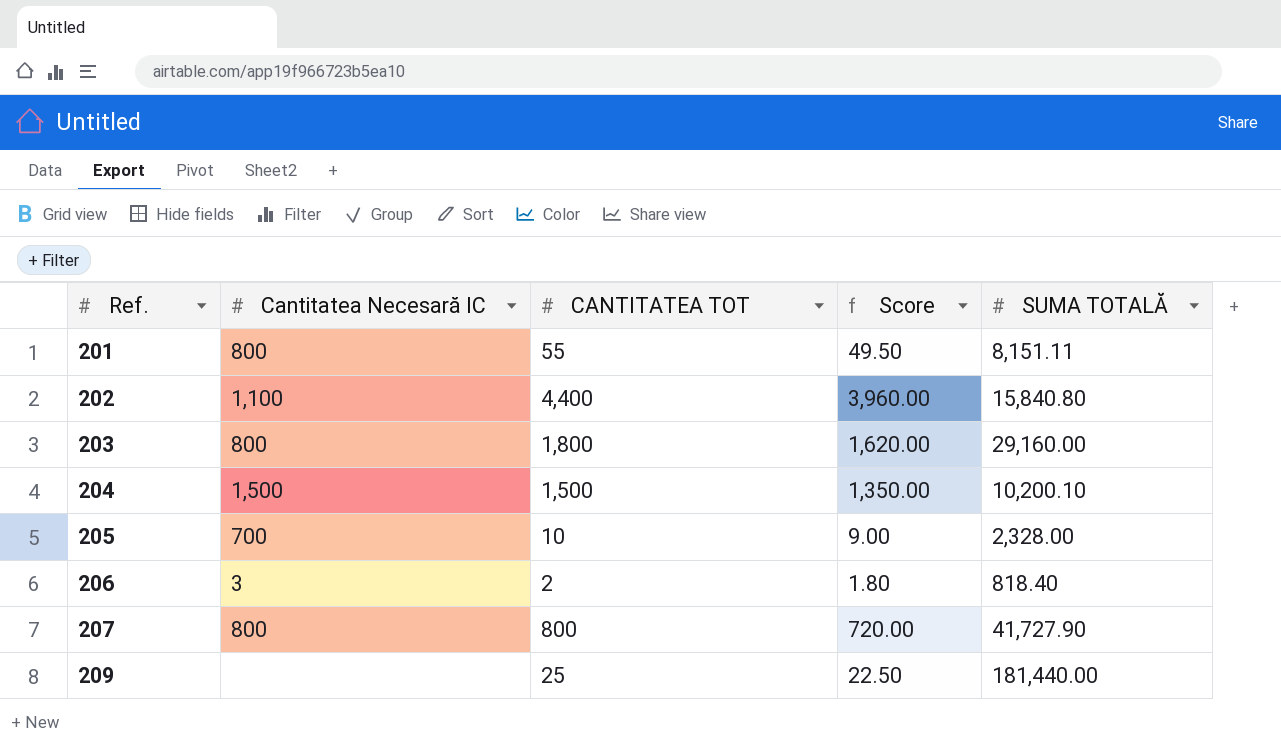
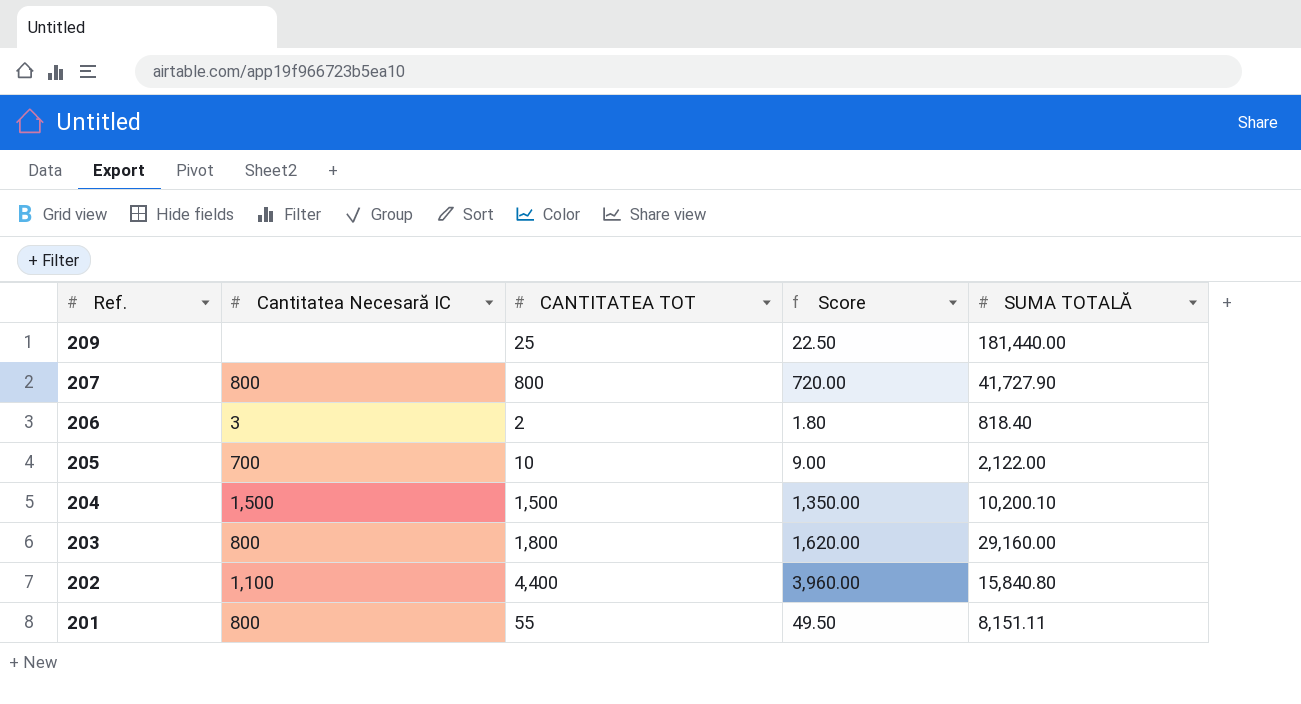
row order: Ref. ascending -> Ref. descending
205 | SUMA TOTALĂ: 2,328.00 -> 2,122.00

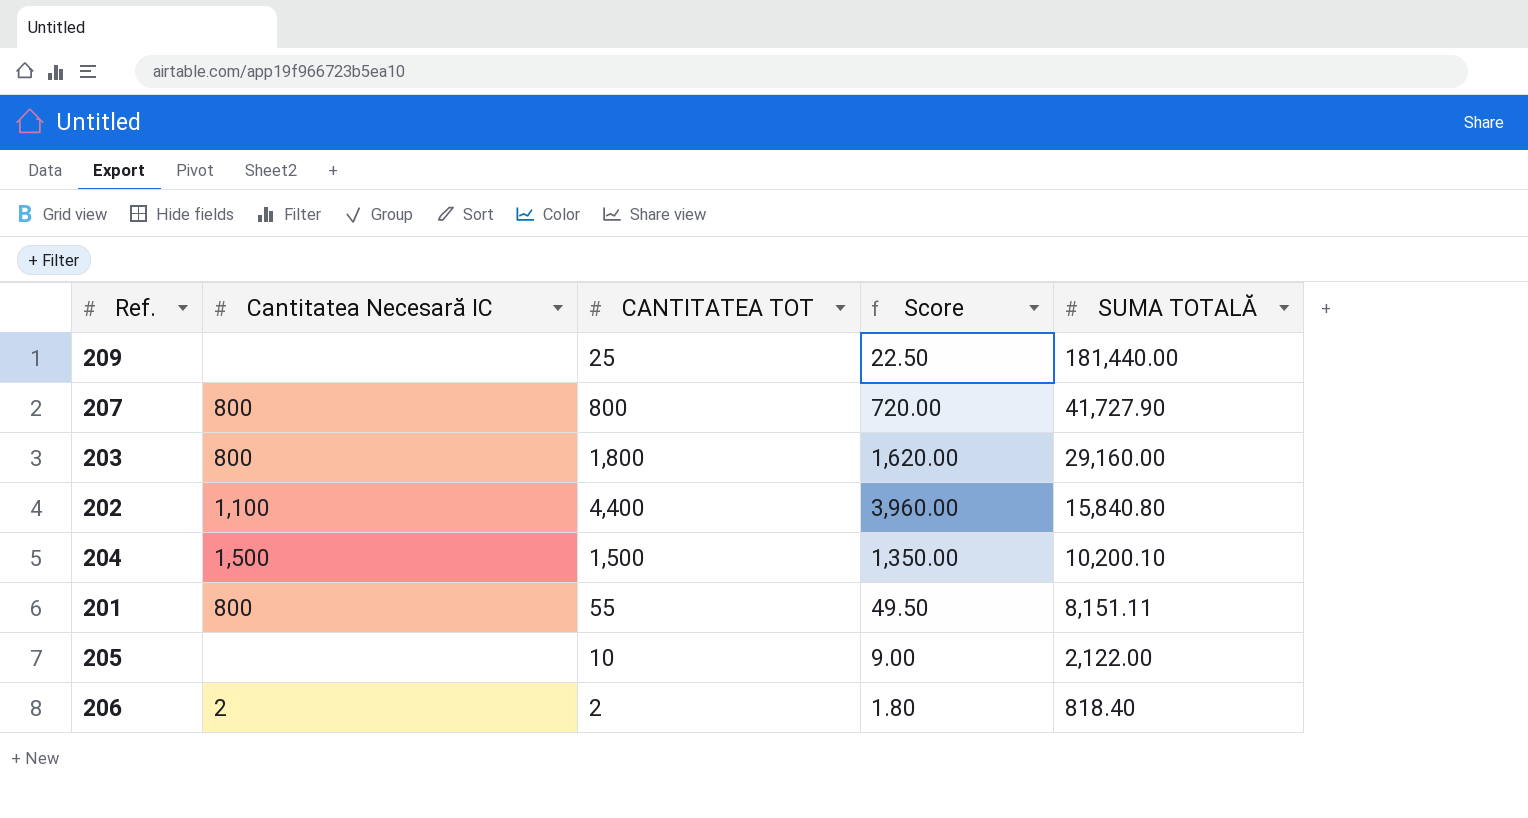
row order: Ref. descending -> SUMA TOTALĂ descending
205 | Cantitatea Necesară IC: 700 -> none
206 | Cantitatea Necesară IC: 3 -> 2

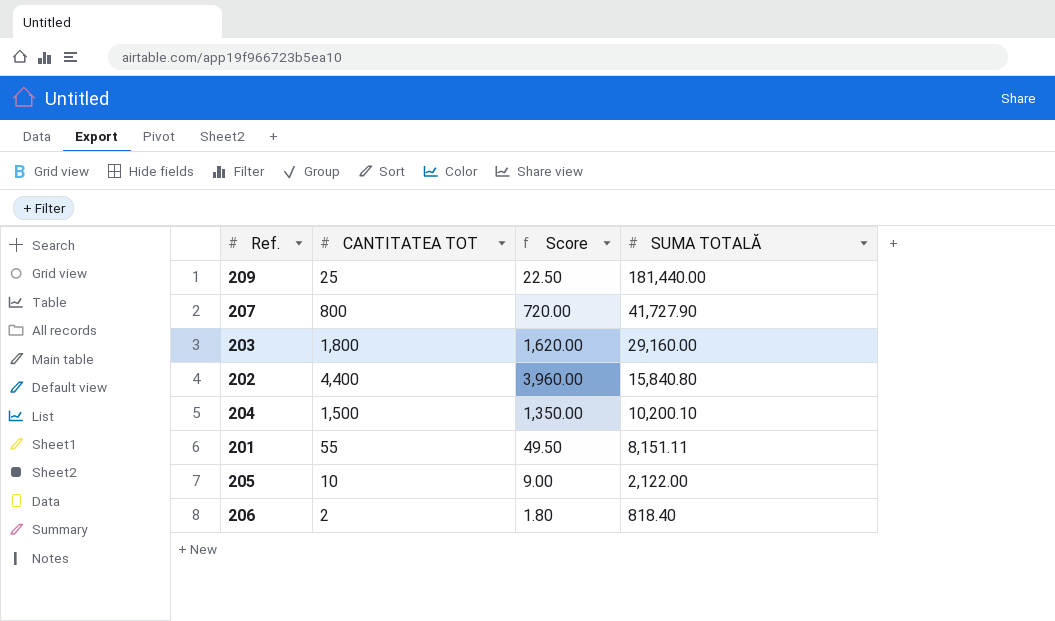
column Cantitatea Necesară IC | position: 2 -> none

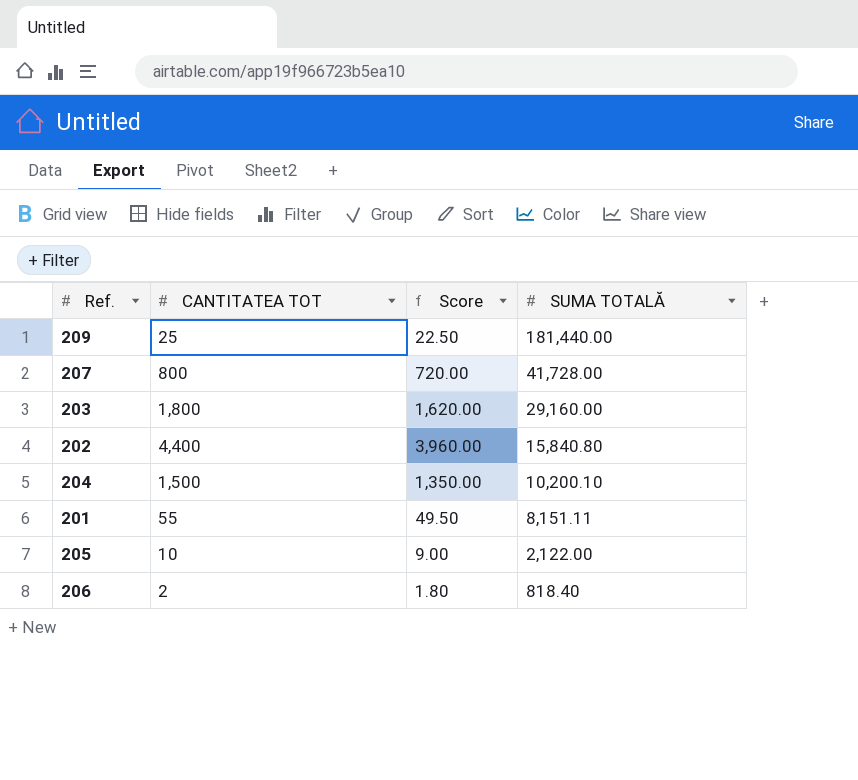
207 | SUMA TOTALĂ: 41,727.90 -> 41,728.00

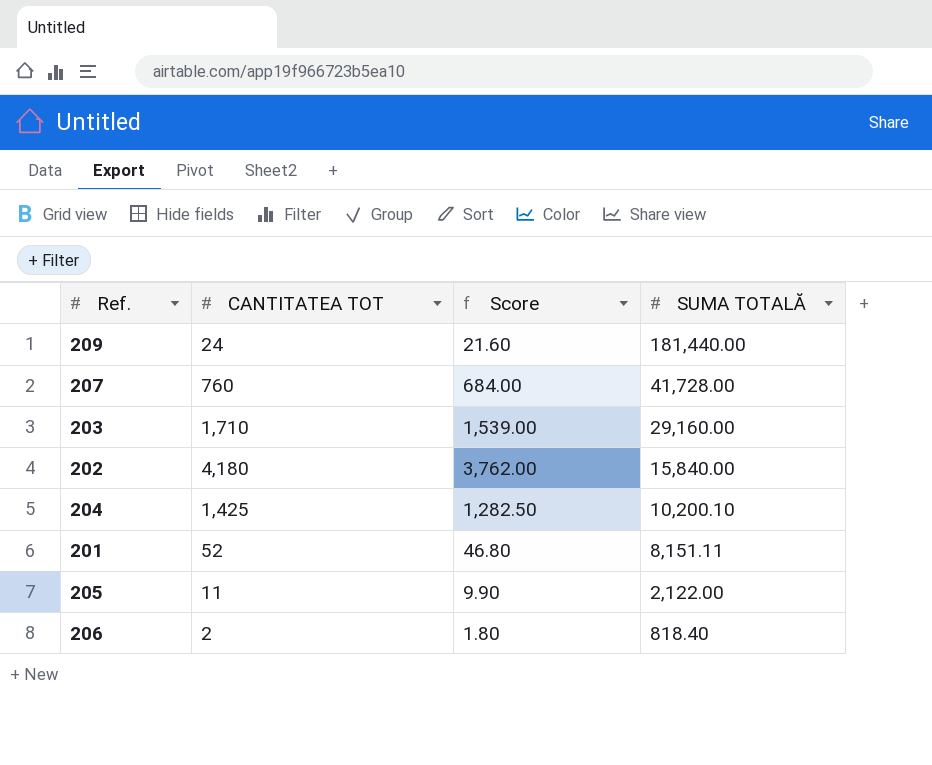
209 | CANTITATEA TOT: 25 -> 24
209 | Score: 22.50 -> 21.60
207 | CANTITATEA TOT: 800 -> 760
207 | Score: 720.00 -> 684.00
203 | CANTITATEA TOT: 1,800 -> 1,710
203 | Score: 1,620.00 -> 1,539.00
202 | CANTITATEA TOT: 4,400 -> 4,180
202 | Score: 3,960.00 -> 3,762.00
202 | SUMA TOTALĂ: 15,840.80 -> 15,840.00
204 | CANTITATEA TOT: 1,500 -> 1,425
204 | Score: 1,350.00 -> 1,282.50
201 | CANTITATEA TOT: 55 -> 52
201 | Score: 49.50 -> 46.80
205 | CANTITATEA TOT: 10 -> 11
205 | Score: 9.00 -> 9.90

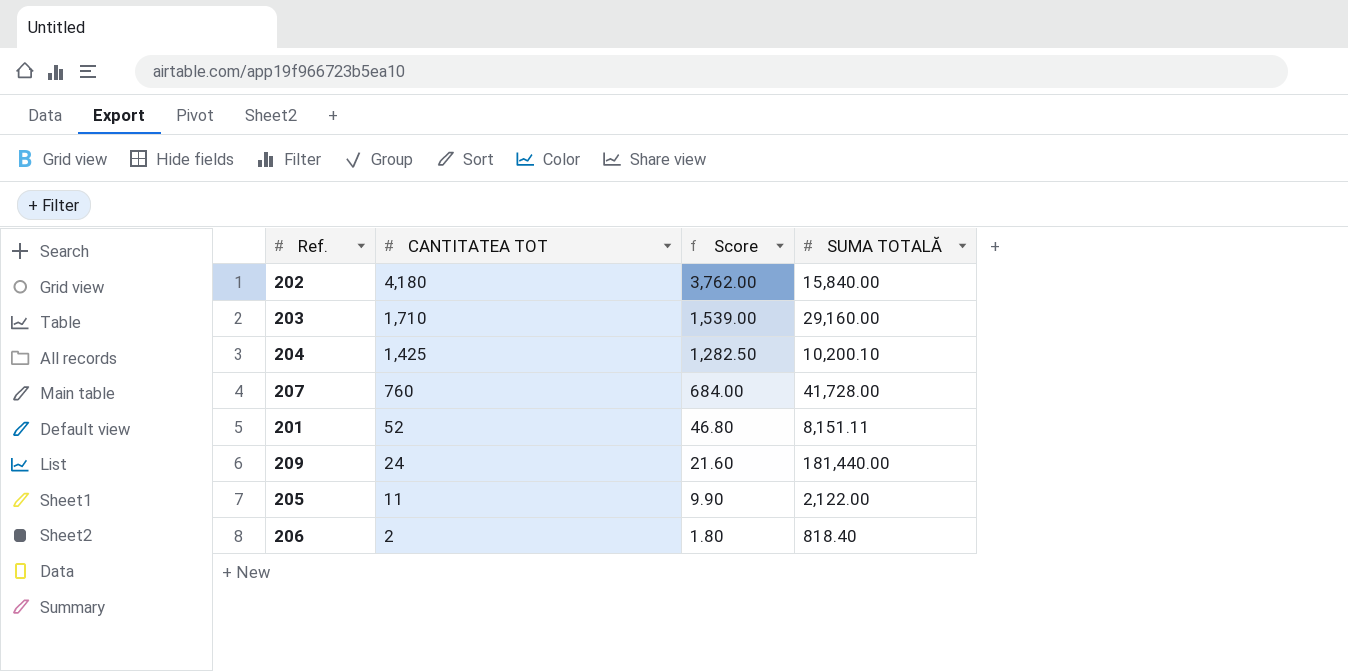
row order: SUMA TOTALĂ descending -> CANTITATEA TOT descending

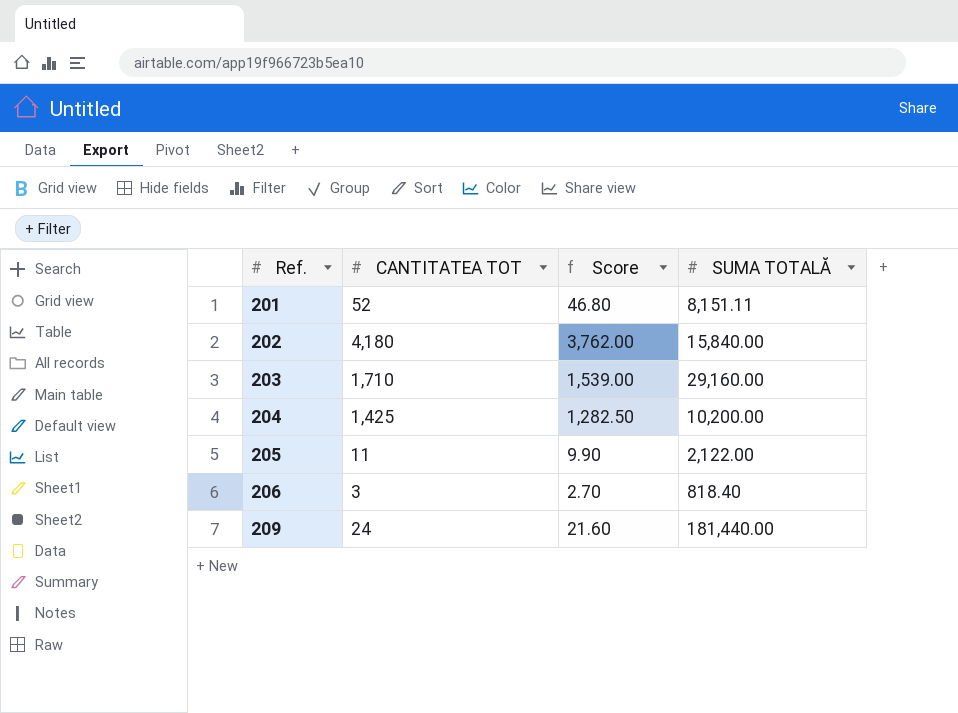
row order: CANTITATEA TOT descending -> Ref. ascending
row 207: 760 | 684.00 | 41,728.00 -> none
204 | SUMA TOTALĂ: 10,200.10 -> 10,200.00
206 | CANTITATEA TOT: 2 -> 3
206 | Score: 1.80 -> 2.70

